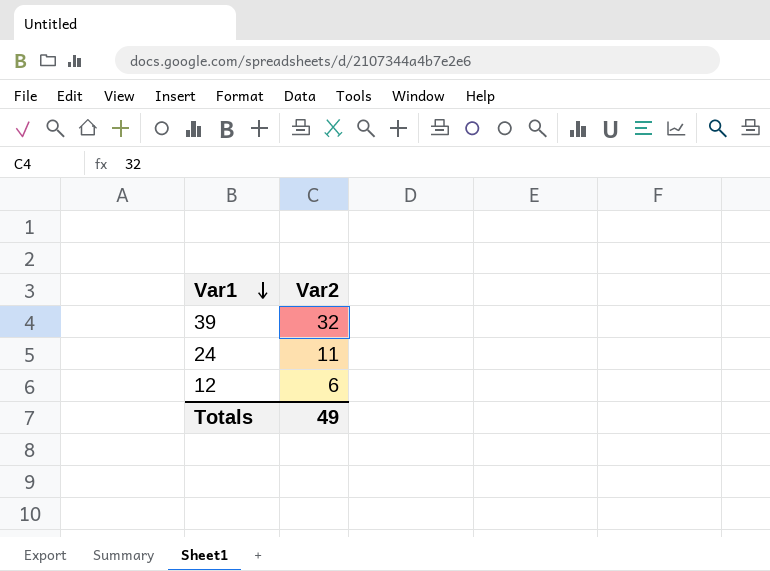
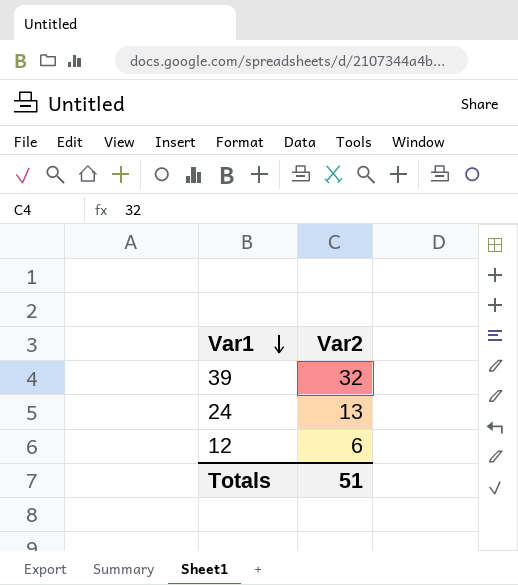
24 | Var2: 11 -> 13
Totals | Var2: 49 -> 51

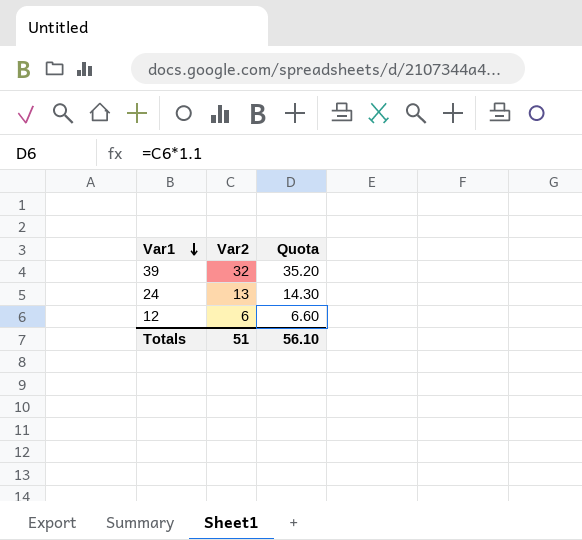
column Quota | formula: none -> [Var2] * 1.1

